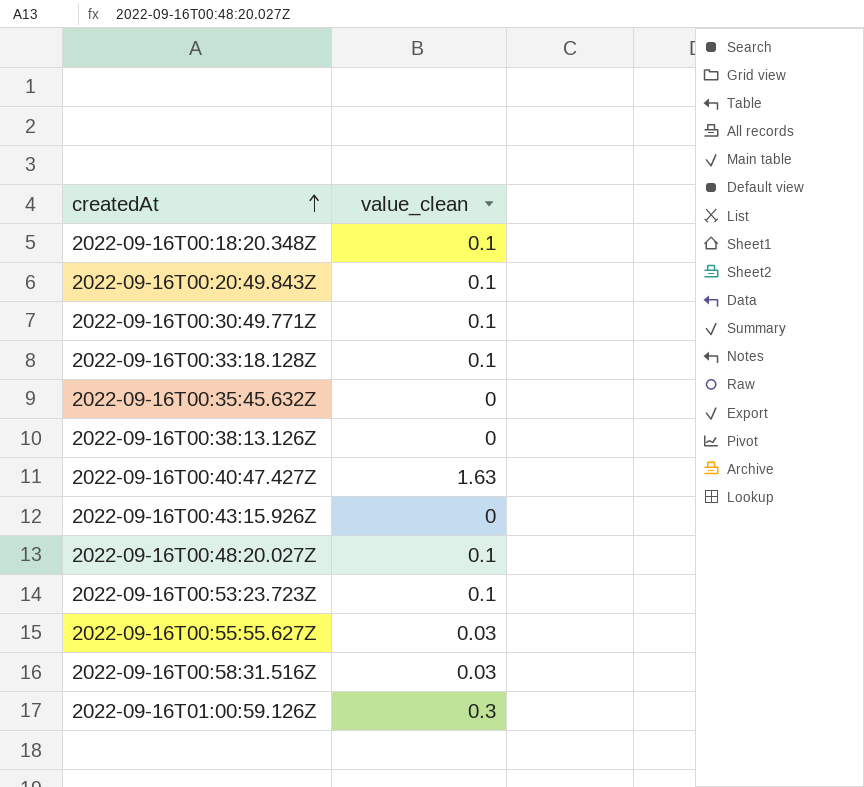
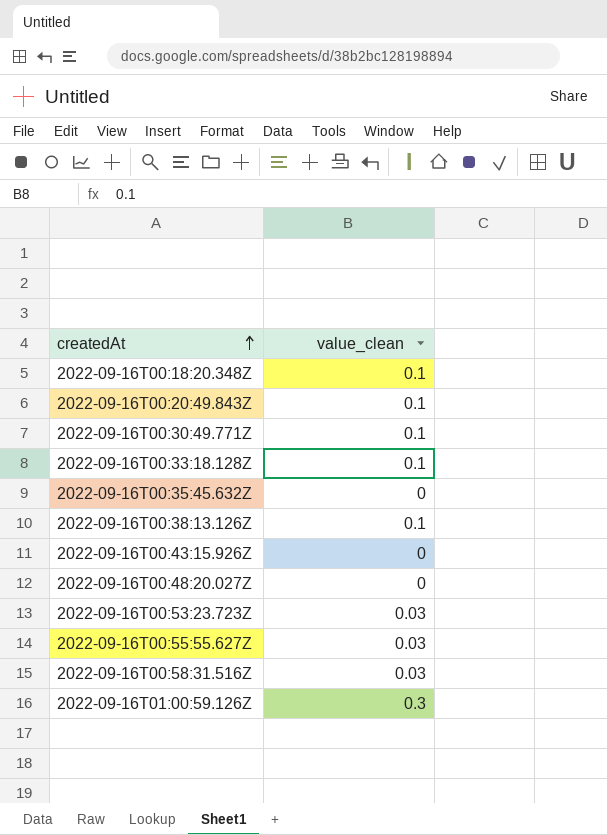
row 2022-09-16T00:40:47.427Z: 1.63 -> none
2022-09-16T00:38:13.126Z | value_clean: 0 -> 0.1
2022-09-16T00:48:20.027Z | value_clean: 0.1 -> 0
2022-09-16T00:53:23.723Z | value_clean: 0.1 -> 0.03

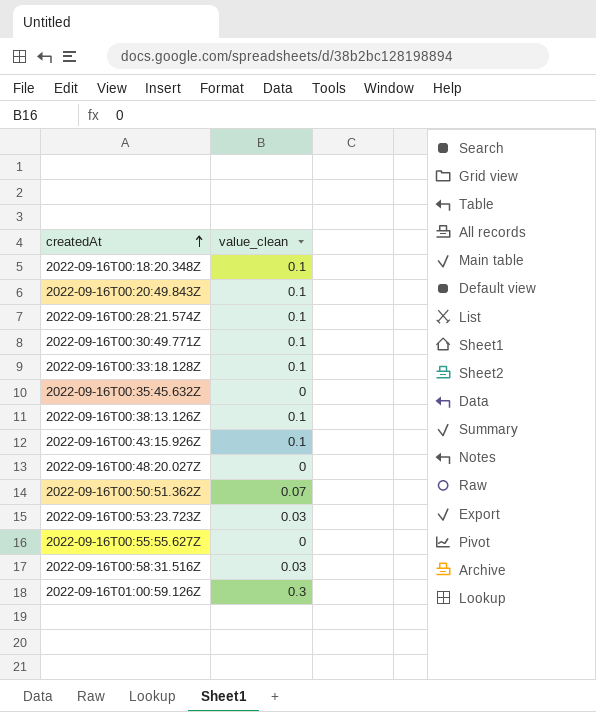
row 2022-09-16T00:28:21.574Z: none -> 0.1
2022-09-16T00:43:15.926Z | value_clean: 0 -> 0.1
row 2022-09-16T00:50:51.362Z: none -> 0.07
2022-09-16T00:55:55.627Z | value_clean: 0.03 -> 0

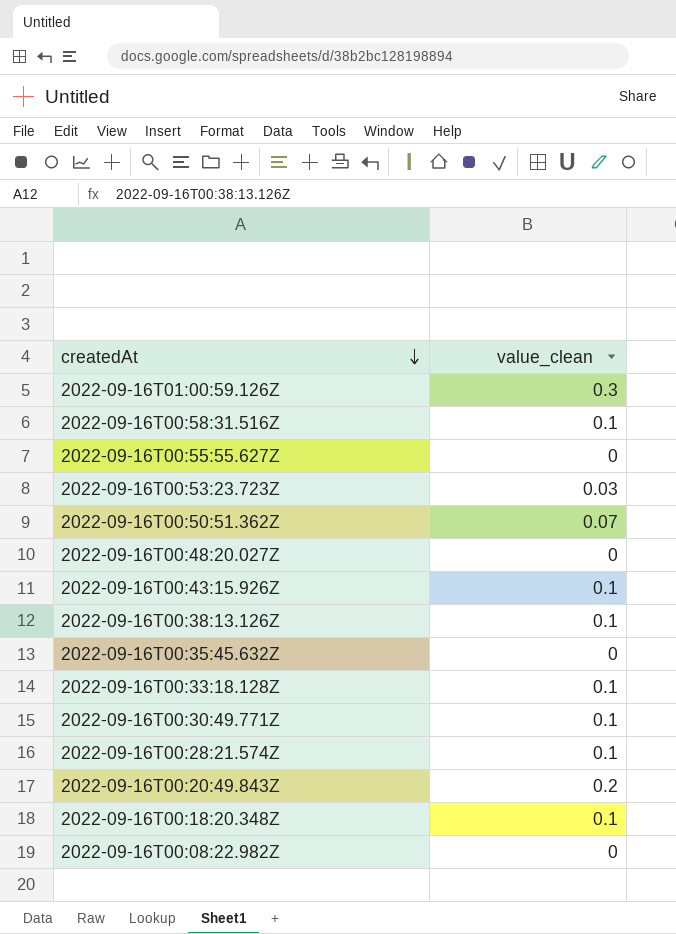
row order: createdAt ascending -> createdAt descending
2022-09-16T00:58:31.516Z | value_clean: 0.03 -> 0.1
2022-09-16T00:20:49.843Z | value_clean: 0.1 -> 0.2
row 2022-09-16T00:08:22.982Z: none -> 0

